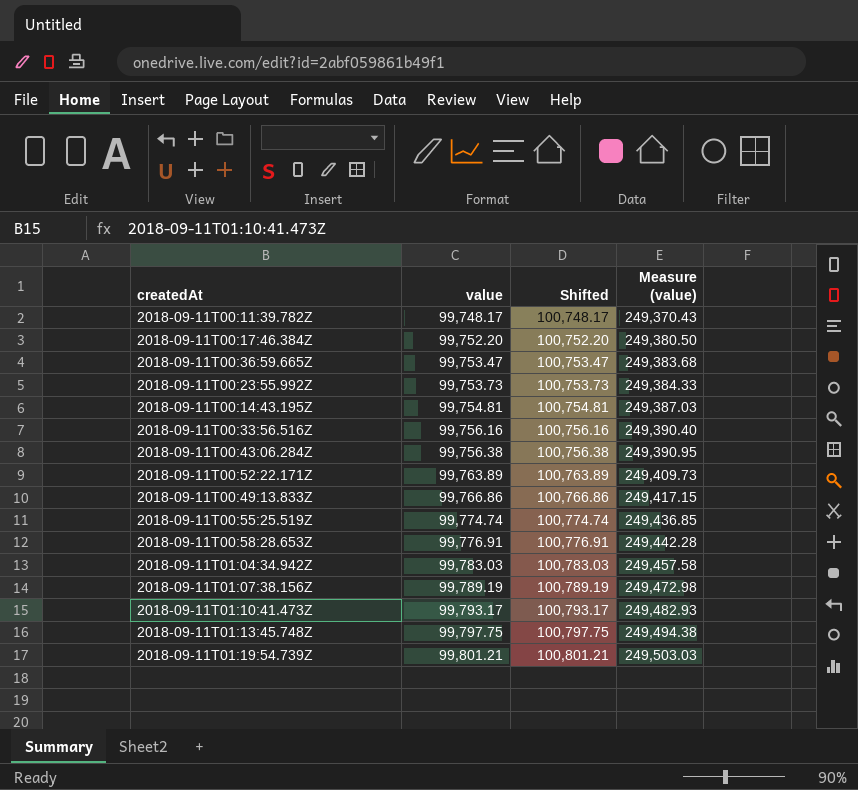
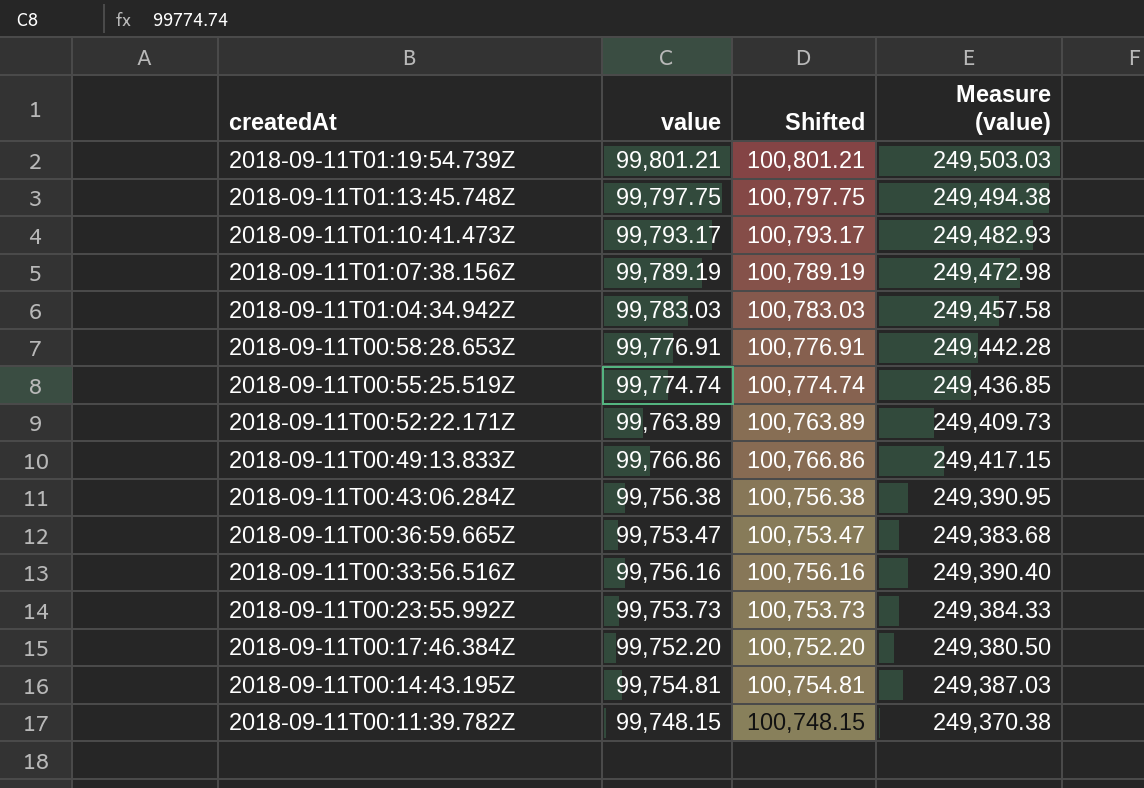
row order: value ascending -> createdAt descending
2018-09-11T00:11:39.782Z | value: 99,748.17 -> 99,748.15
2018-09-11T00:11:39.782Z | Shifted: 100,748.17 -> 100,748.15
2018-09-11T00:11:39.782Z | Measure (value): 249,370.43 -> 249,370.38

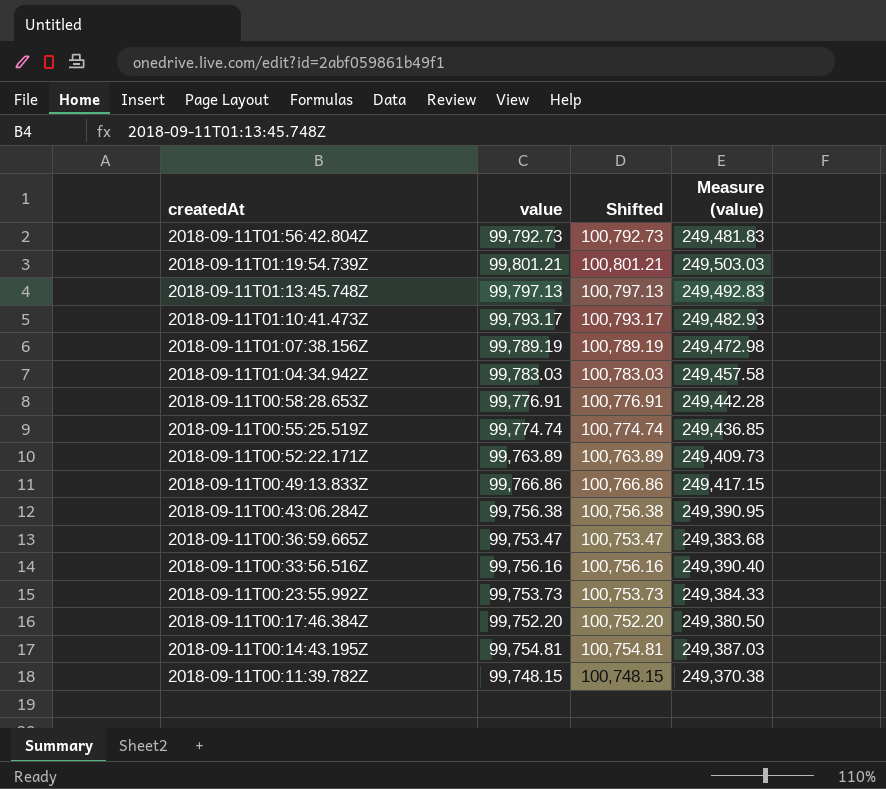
row 2018-09-11T01:56:42.804Z: none -> 99,792.73 | 100,792.73 | 249,481.83
2018-09-11T01:13:45.748Z | value: 99,797.75 -> 99,797.13
2018-09-11T01:13:45.748Z | Shifted: 100,797.75 -> 100,797.13
2018-09-11T01:13:45.748Z | Measure (value): 249,494.38 -> 249,492.83

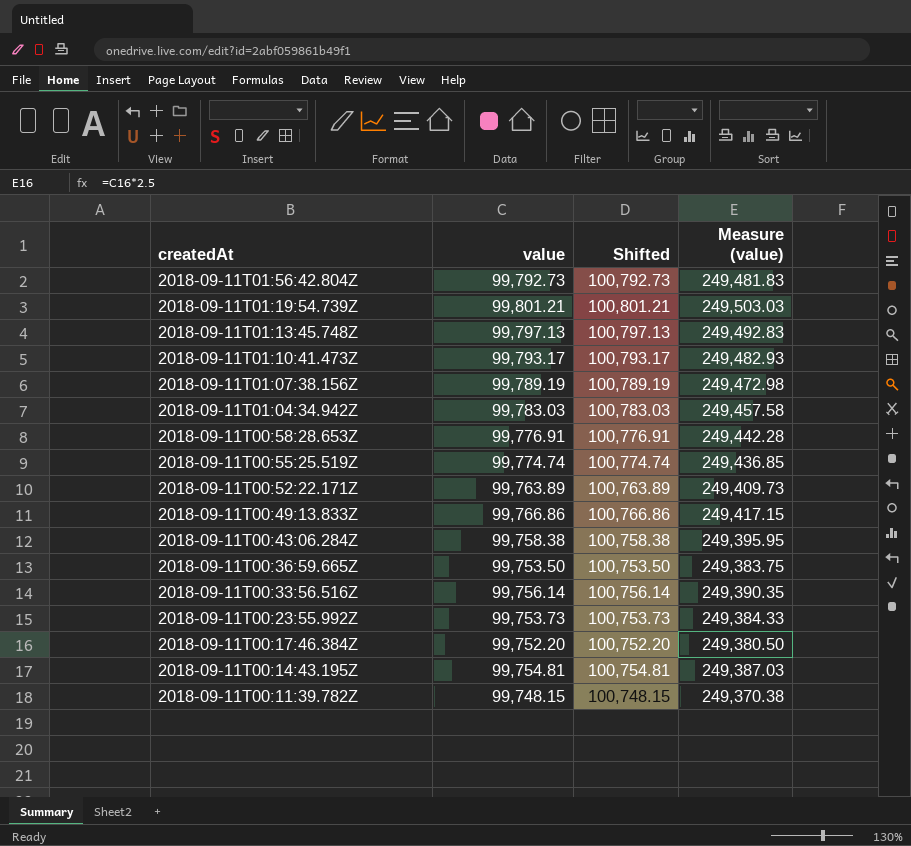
2018-09-11T00:43:06.284Z | value: 99,756.38 -> 99,758.38
2018-09-11T00:43:06.284Z | Shifted: 100,756.38 -> 100,758.38
2018-09-11T00:43:06.284Z | Measure (value): 249,390.95 -> 249,395.95
2018-09-11T00:36:59.665Z | value: 99,753.47 -> 99,753.50
2018-09-11T00:36:59.665Z | Shifted: 100,753.47 -> 100,753.50
2018-09-11T00:36:59.665Z | Measure (value): 249,383.68 -> 249,383.75
2018-09-11T00:33:56.516Z | value: 99,756.16 -> 99,756.14
2018-09-11T00:33:56.516Z | Shifted: 100,756.16 -> 100,756.14
2018-09-11T00:33:56.516Z | Measure (value): 249,390.40 -> 249,390.35

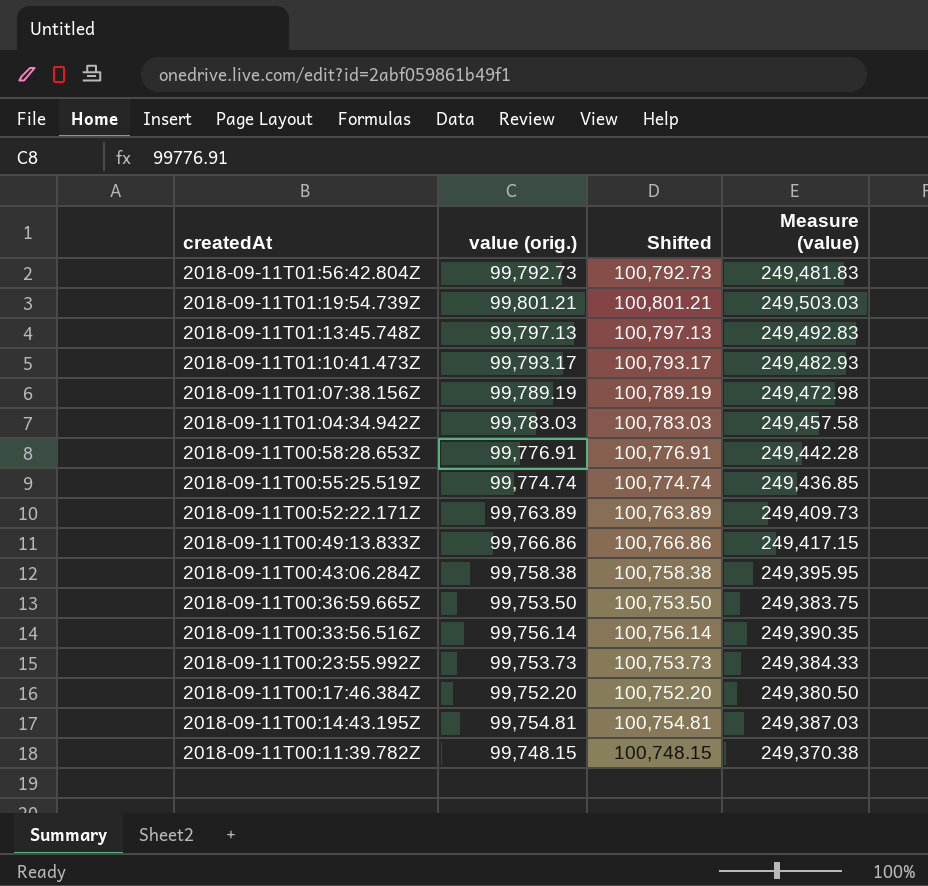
column name: value -> value (orig.)

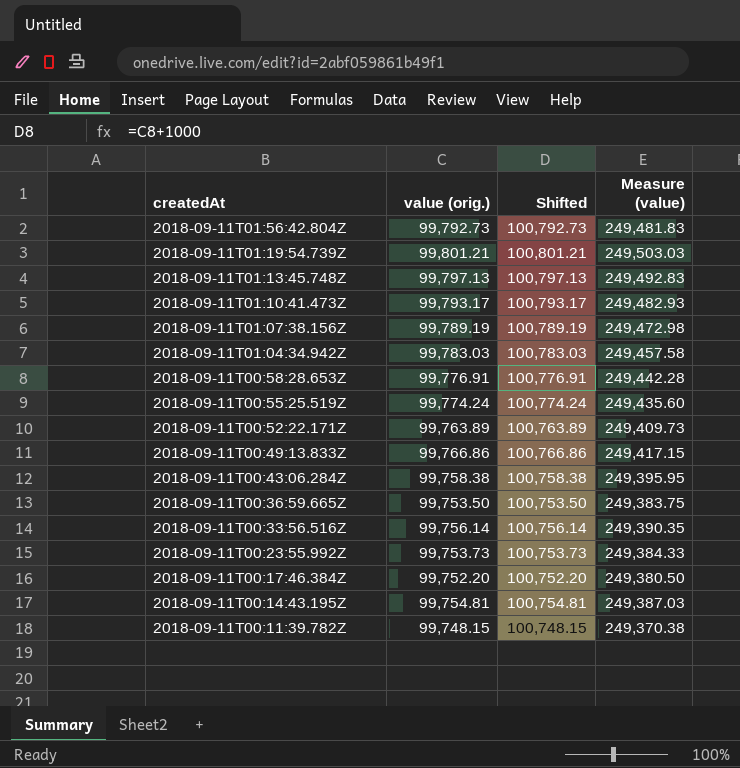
2018-09-11T00:55:25.519Z | value (orig.): 99,774.74 -> 99,774.24
2018-09-11T00:55:25.519Z | Shifted: 100,774.74 -> 100,774.24
2018-09-11T00:55:25.519Z | Measure (value): 249,436.85 -> 249,435.60

